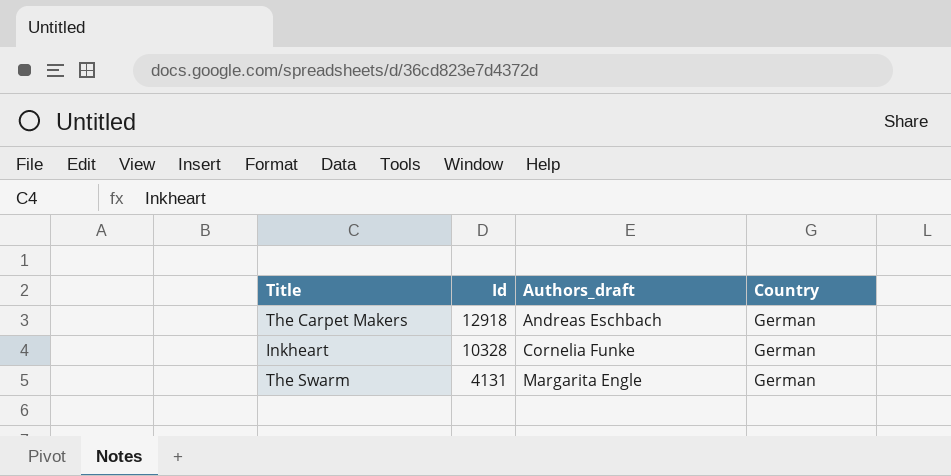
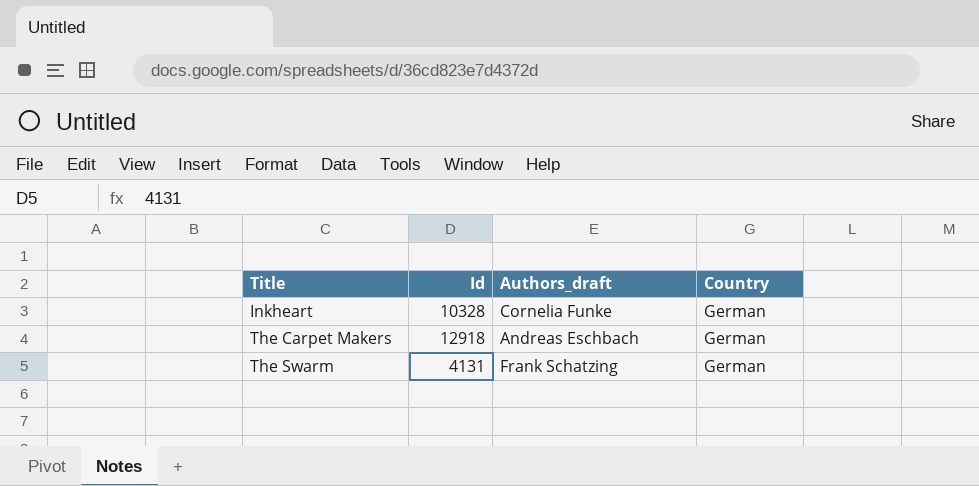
row order: Id descending -> Title ascending
The Swarm | Authors_draft: Margarita Engle -> Frank Schatzing

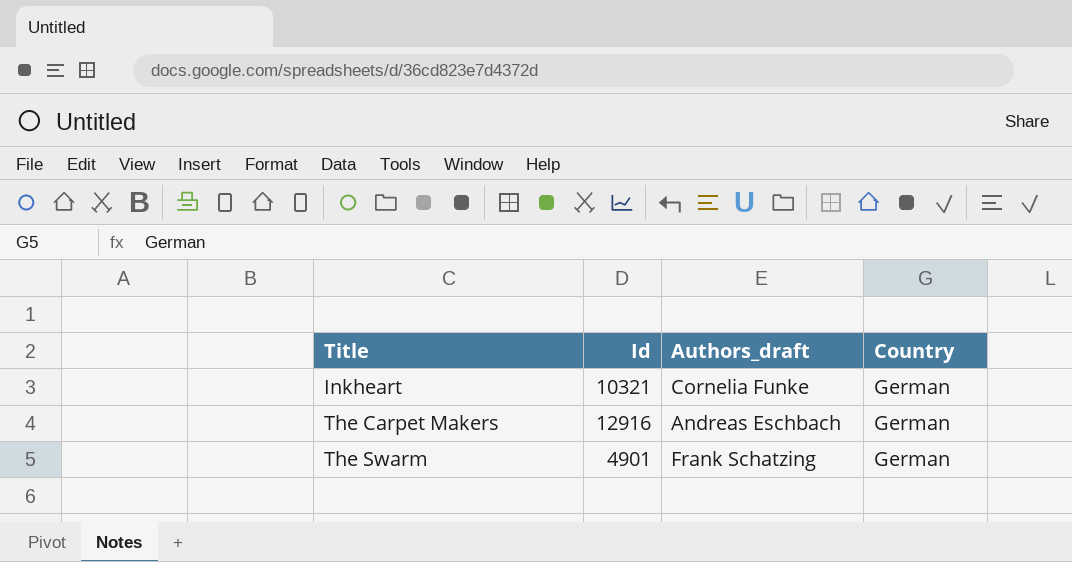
Inkheart | Id: 10328 -> 10321
The Carpet Makers | Id: 12918 -> 12916
The Swarm | Id: 4131 -> 4901

